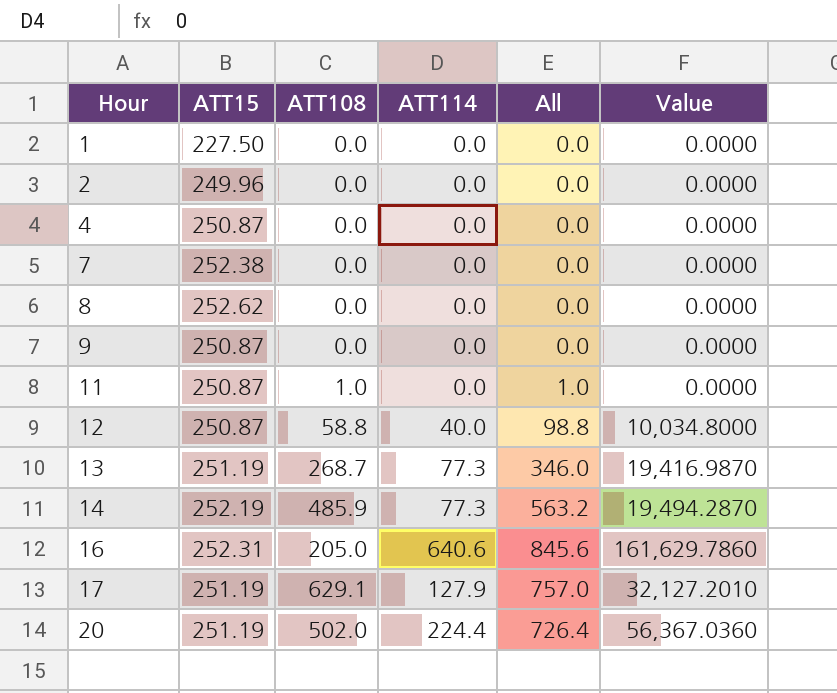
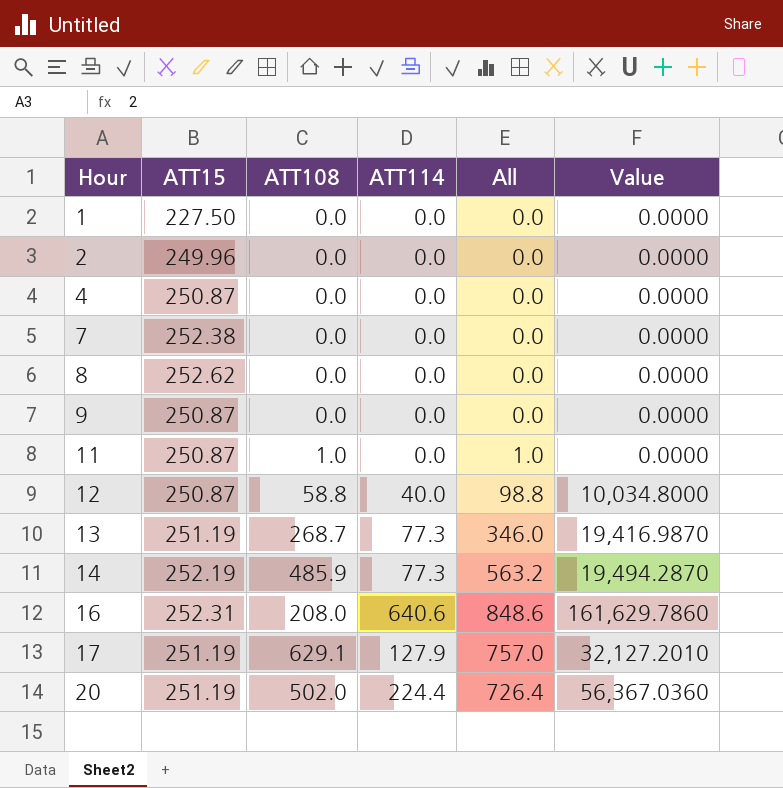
16 | ATT108: 205.0 -> 208.0
16 | All: 845.6 -> 848.6

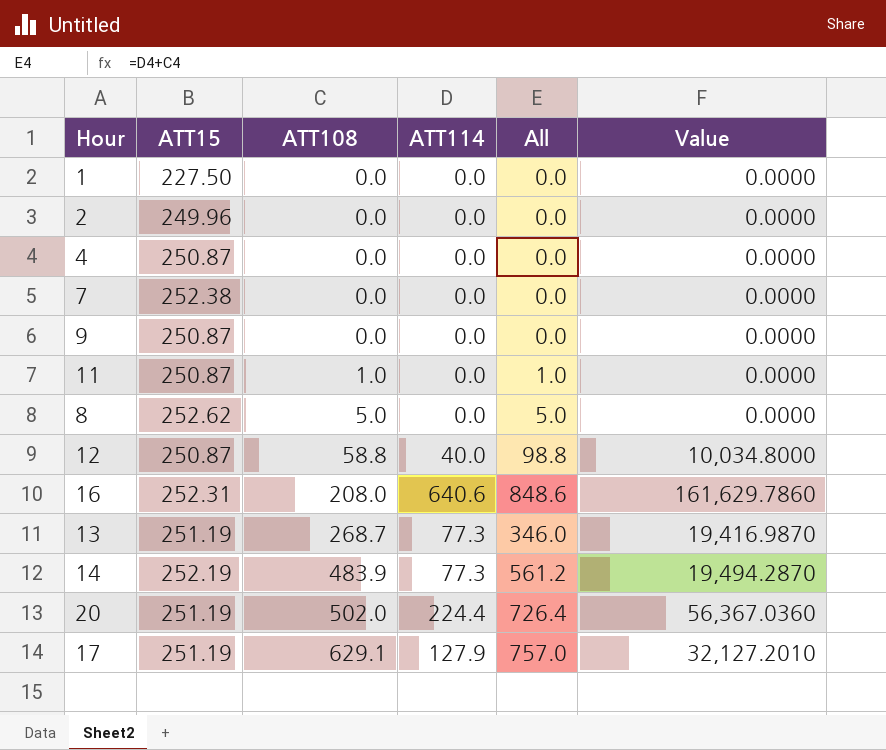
row order: Hour ascending -> ATT108 ascending
8 | ATT108: 0.0 -> 5.0
8 | All: 0.0 -> 5.0
14 | ATT108: 485.9 -> 483.9
14 | All: 563.2 -> 561.2

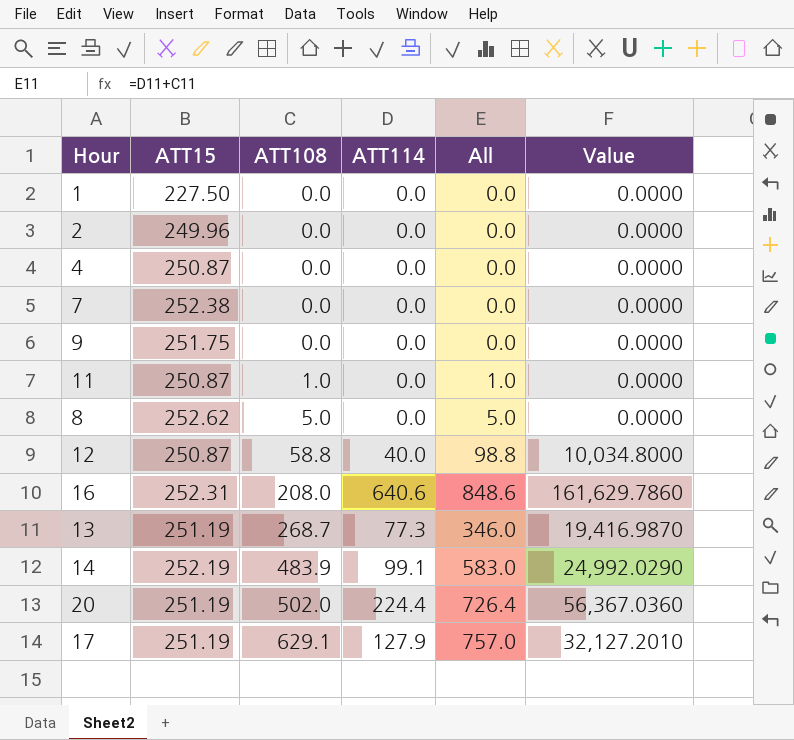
9 | ATT15: 250.87 -> 251.75
14 | ATT114: 77.3 -> 99.1
14 | All: 561.2 -> 583.0
14 | Value: 19,494.2870 -> 24,992.0290

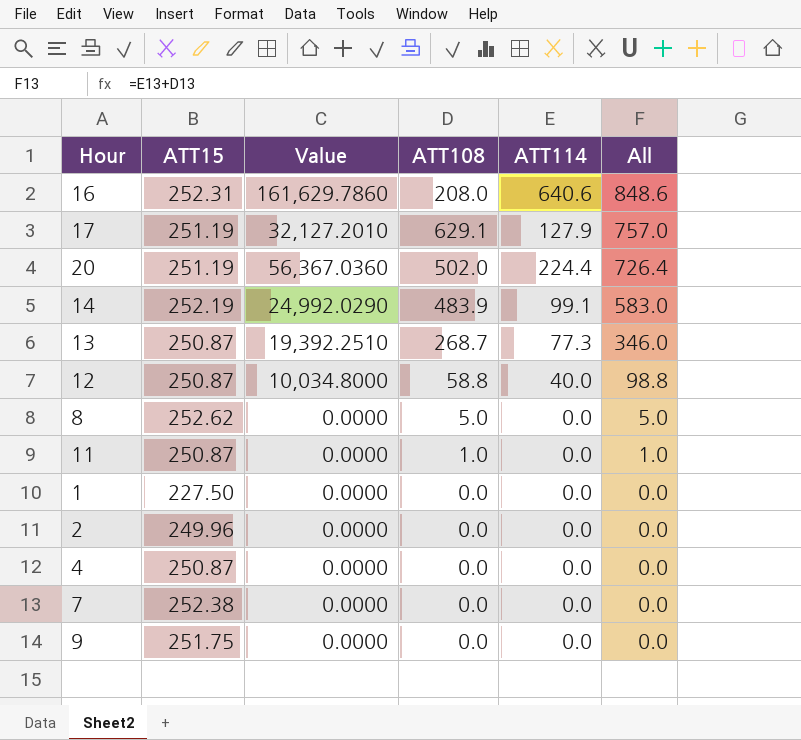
row order: ATT108 ascending -> All descending
column Value | position: 6 -> 3
13 | ATT15: 251.19 -> 250.87
13 | Value: 19,416.9870 -> 19,392.2510

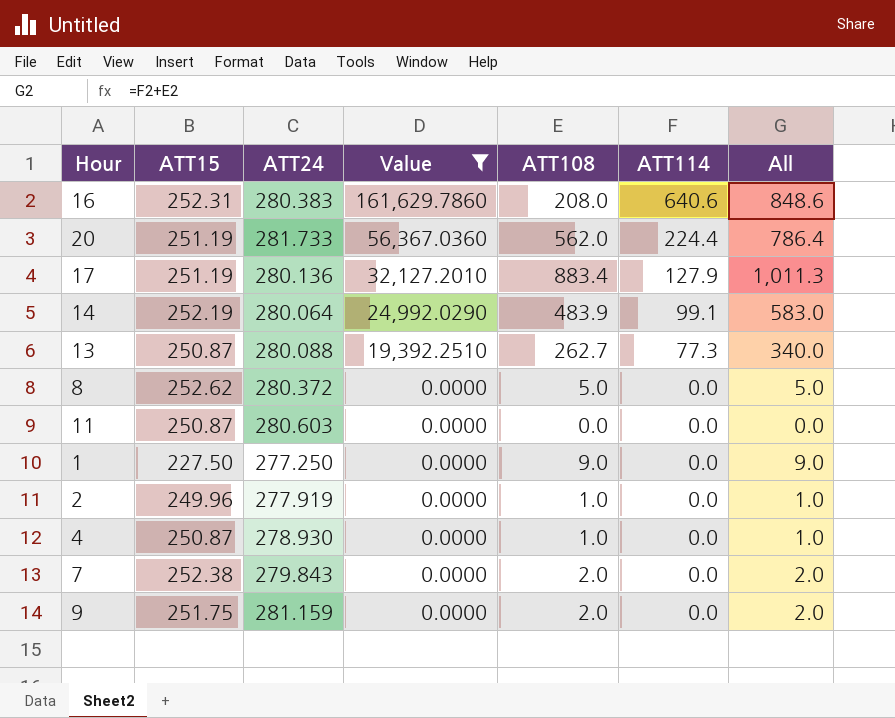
filter: none -> Value != 10,034.8000
row order: All descending -> Value descending
column ATT24 | position: none -> 3
20 | ATT108: 502.0 -> 562.0
20 | All: 726.4 -> 786.4
17 | ATT108: 629.1 -> 883.4
17 | All: 757.0 -> 1,011.3
13 | ATT108: 268.7 -> 262.7
13 | All: 346.0 -> 340.0
11 | ATT108: 1.0 -> 0.0
11 | All: 1.0 -> 0.0
1 | ATT108: 0.0 -> 9.0
1 | All: 0.0 -> 9.0
2 | ATT108: 0.0 -> 1.0
2 | All: 0.0 -> 1.0
4 | ATT108: 0.0 -> 1.0
4 | All: 0.0 -> 1.0
7 | ATT108: 0.0 -> 2.0
7 | All: 0.0 -> 2.0
9 | ATT108: 0.0 -> 2.0
9 | All: 0.0 -> 2.0

